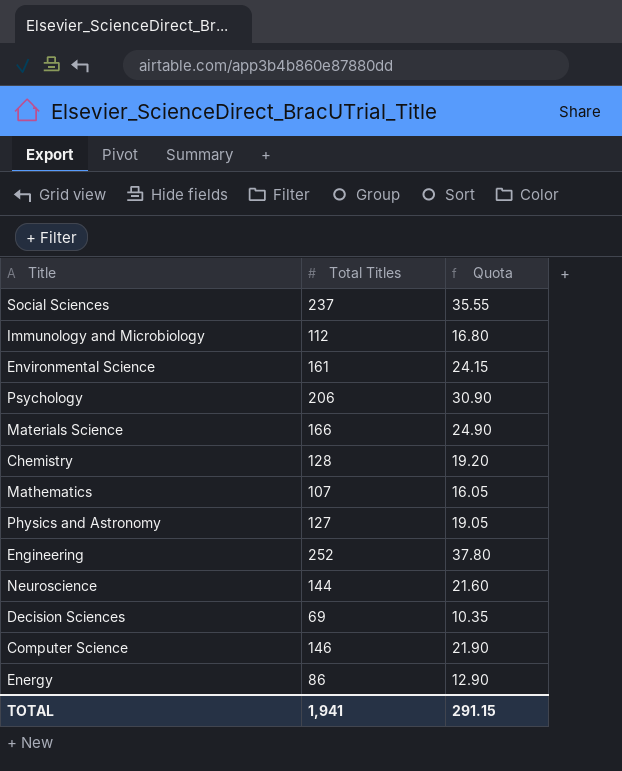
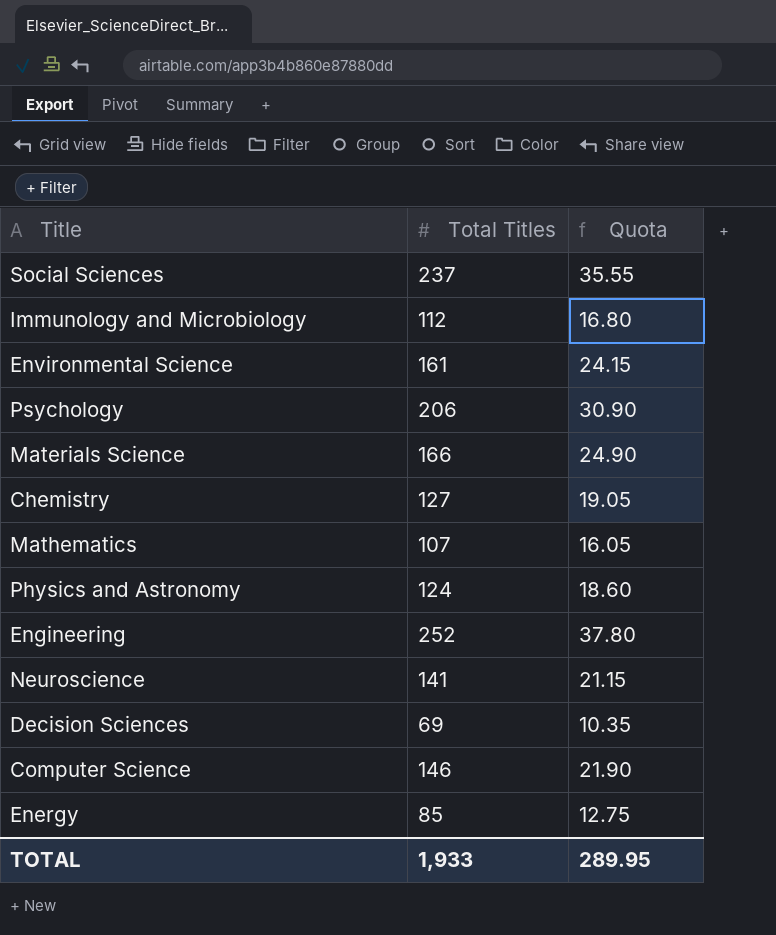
Chemistry | Total Titles: 128 -> 127
Chemistry | Quota: 19.20 -> 19.05
Physics and Astronomy | Total Titles: 127 -> 124
Physics and Astronomy | Quota: 19.05 -> 18.60
Neuroscience | Total Titles: 144 -> 141
Neuroscience | Quota: 21.60 -> 21.15
Energy | Total Titles: 86 -> 85
Energy | Quota: 12.90 -> 12.75
TOTAL | Total Titles: 1,941 -> 1,933
TOTAL | Quota: 291.15 -> 289.95

